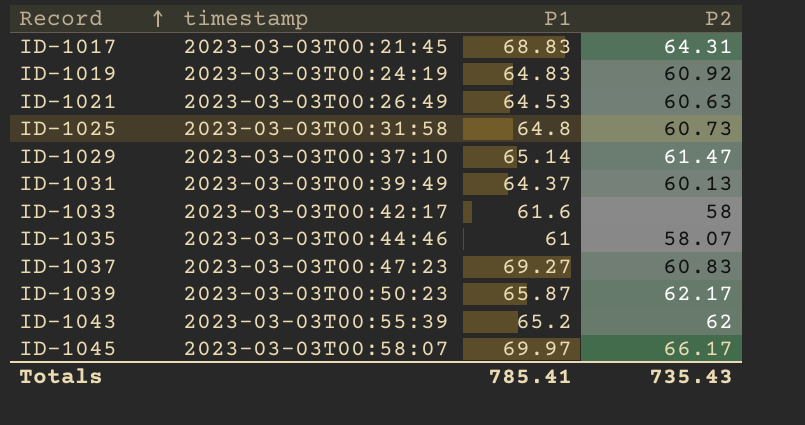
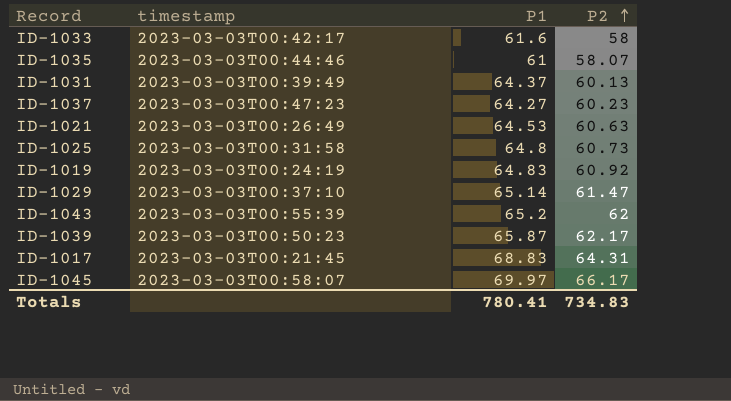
row order: Record ascending -> P2 ascending
ID-1037 | P1: 69.27 -> 64.27
ID-1037 | P2: 60.83 -> 60.23
Totals | P1: 785.41 -> 780.41
Totals | P2: 735.43 -> 734.83

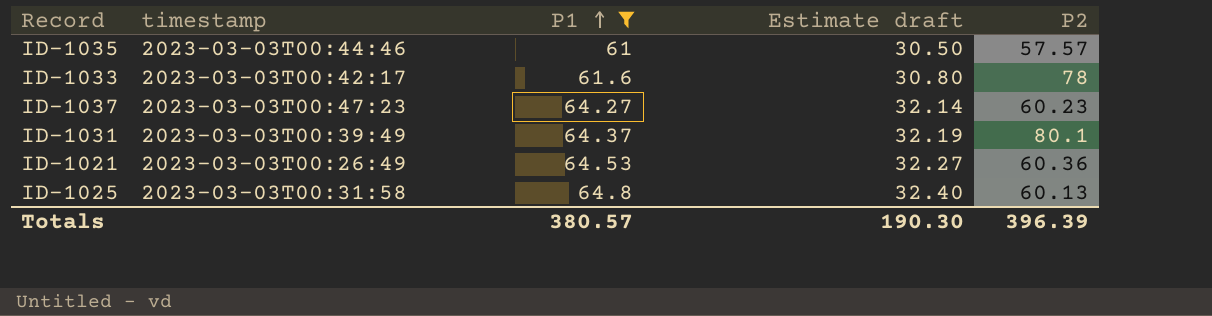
filter: none -> P1 <= 64.8
row order: P2 ascending -> P1 ascending
column Estimate draft | formula: none -> [P1] * 0.5
ID-1035 | P2: 58.07 -> 57.57
ID-1033 | P2: 58 -> 78
ID-1031 | P2: 60.13 -> 80.1
ID-1021 | P2: 60.63 -> 60.36
ID-1025 | P2: 60.73 -> 60.13
Totals | P1: 780.41 -> 380.57
Totals | P2: 734.83 -> 396.39

